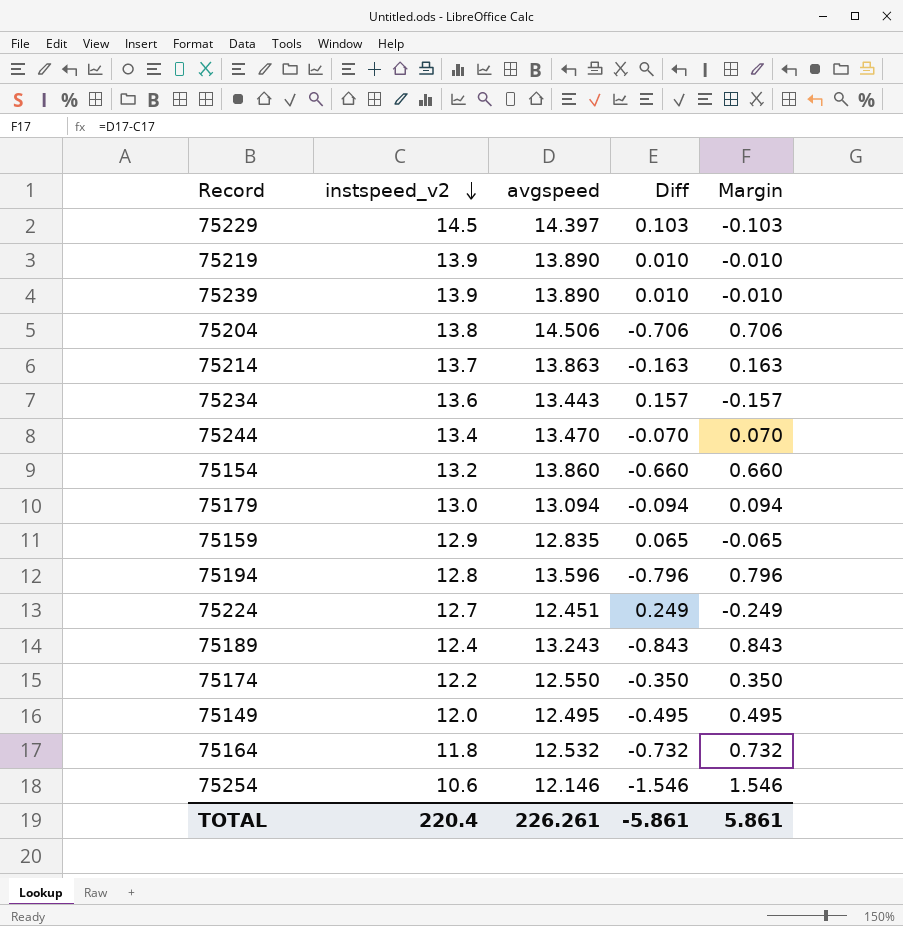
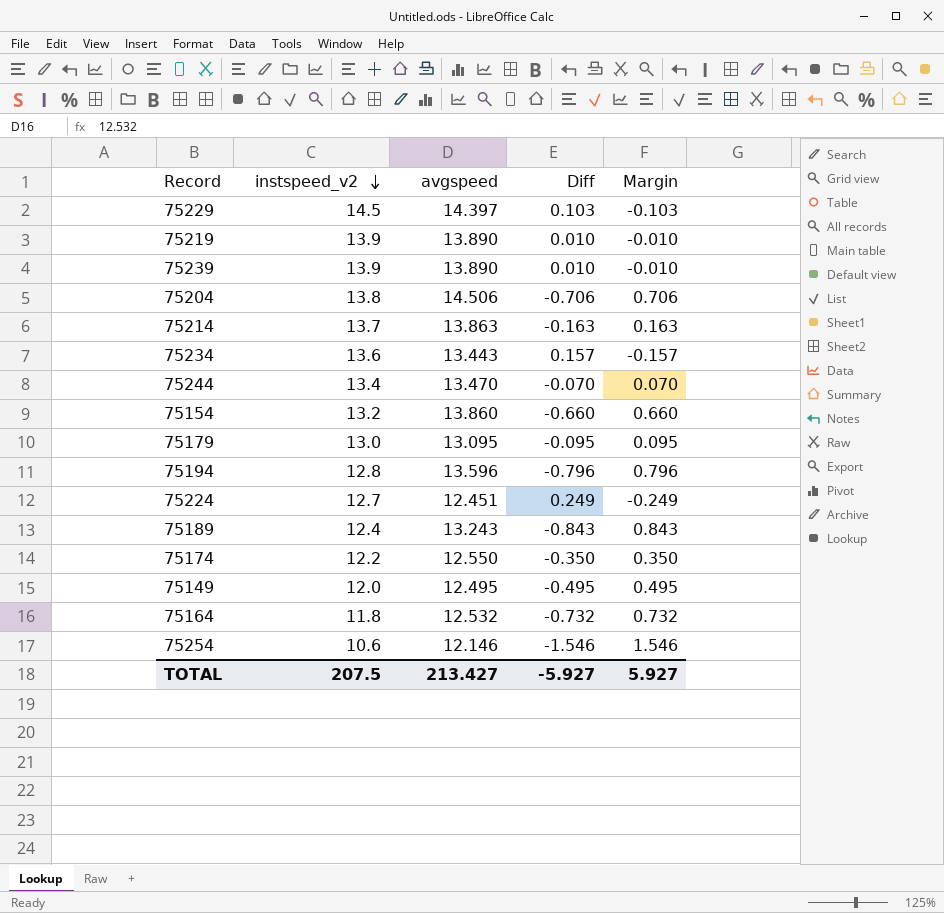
row 75159: 12.9 | 12.835 | 0.065 | -0.065 -> none
75179 | avgspeed: 13.094 -> 13.095
75179 | Diff: -0.094 -> -0.095
75179 | Margin: 0.094 -> 0.095
TOTAL | instspeed_v2: 220.4 -> 207.5
TOTAL | avgspeed: 226.261 -> 213.427
TOTAL | Diff: -5.861 -> -5.927
TOTAL | Margin: 5.861 -> 5.927

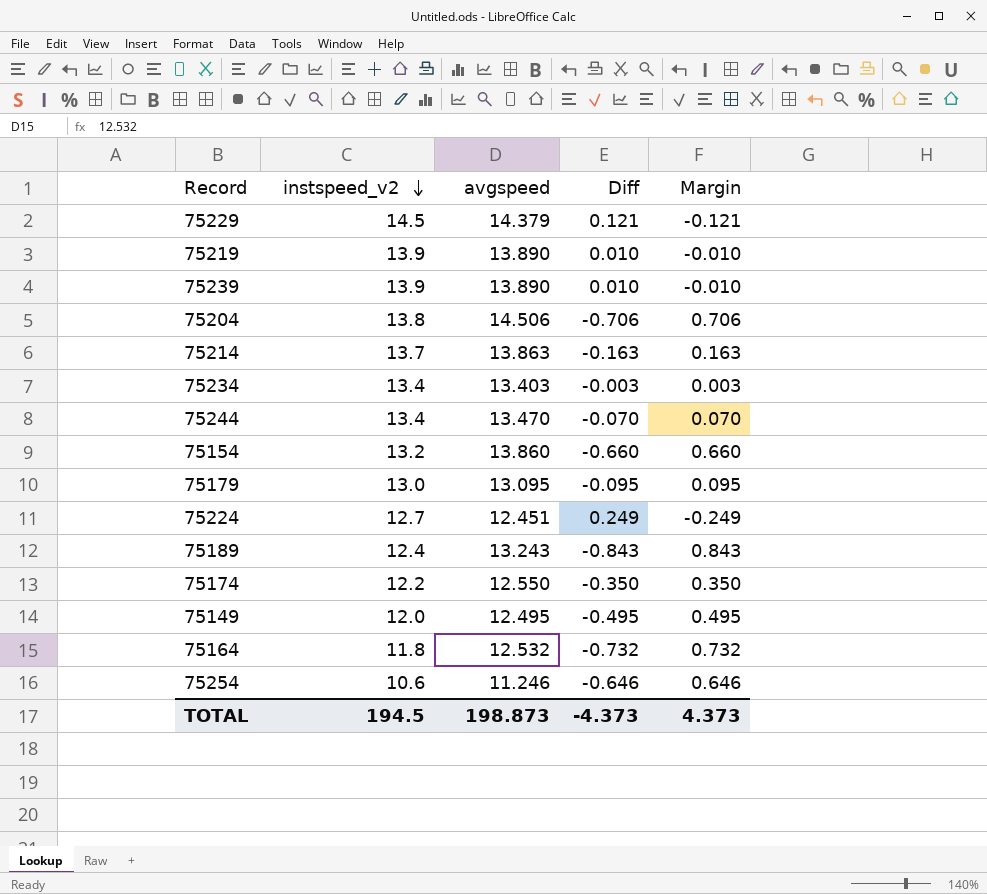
row 75194: 12.8 | 13.596 | -0.796 | 0.796 -> none
75229 | avgspeed: 14.397 -> 14.379
75229 | Diff: 0.103 -> 0.121
75229 | Margin: -0.103 -> -0.121
75234 | instspeed_v2: 13.6 -> 13.4
75234 | avgspeed: 13.443 -> 13.403
75234 | Diff: 0.157 -> -0.003
75234 | Margin: -0.157 -> 0.003
75254 | avgspeed: 12.146 -> 11.246
75254 | Diff: -1.546 -> -0.646
75254 | Margin: 1.546 -> 0.646
TOTAL | instspeed_v2: 207.5 -> 194.5
TOTAL | avgspeed: 213.427 -> 198.873
TOTAL | Diff: -5.927 -> -4.373
TOTAL | Margin: 5.927 -> 4.373

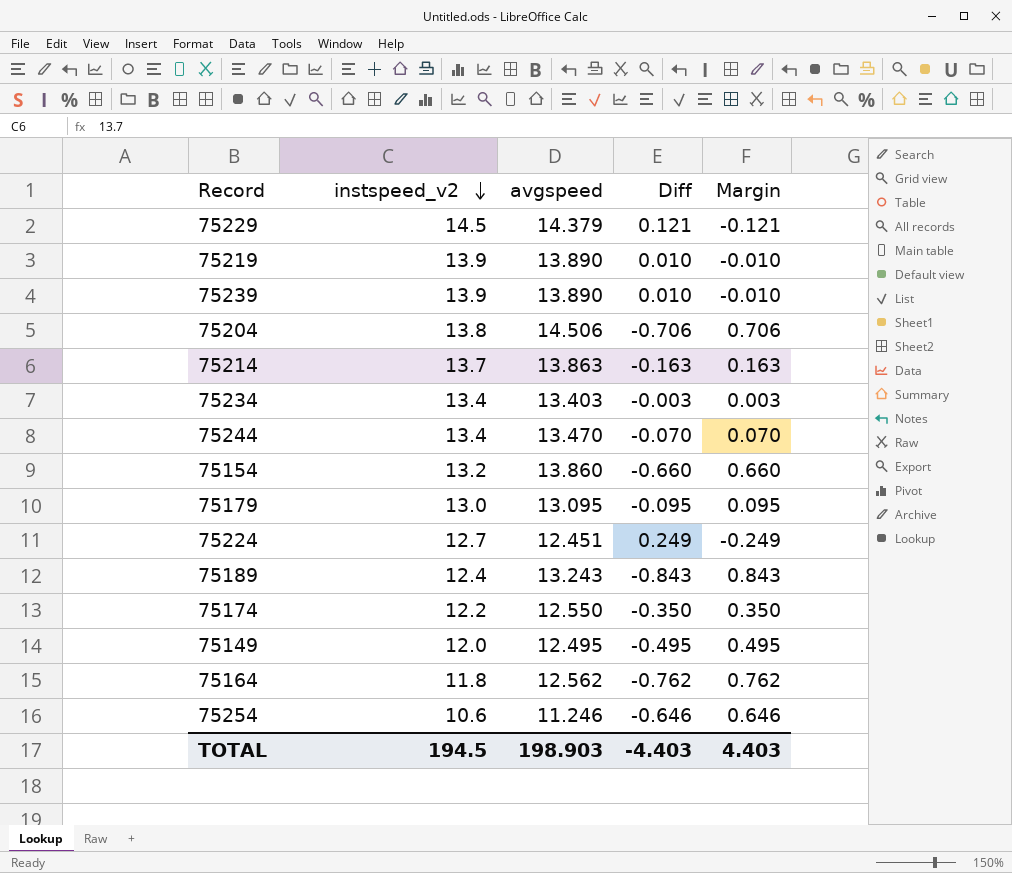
75164 | avgspeed: 12.532 -> 12.562
75164 | Diff: -0.732 -> -0.762
75164 | Margin: 0.732 -> 0.762
TOTAL | avgspeed: 198.873 -> 198.903
TOTAL | Diff: -4.373 -> -4.403
TOTAL | Margin: 4.373 -> 4.403

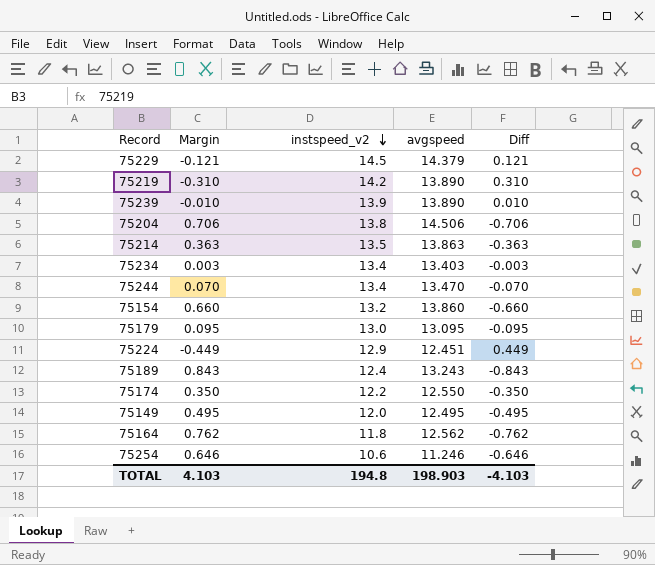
column Margin | position: 5 -> 2
75219 | Margin: -0.010 -> -0.310
75219 | instspeed_v2: 13.9 -> 14.2
75219 | Diff: 0.010 -> 0.310
75214 | Margin: 0.163 -> 0.363
75214 | instspeed_v2: 13.7 -> 13.5
75214 | Diff: -0.163 -> -0.363
75224 | Margin: -0.249 -> -0.449
75224 | instspeed_v2: 12.7 -> 12.9
75224 | Diff: 0.249 -> 0.449
TOTAL | Margin: 4.403 -> 4.103
TOTAL | instspeed_v2: 194.5 -> 194.8
TOTAL | Diff: -4.403 -> -4.103

